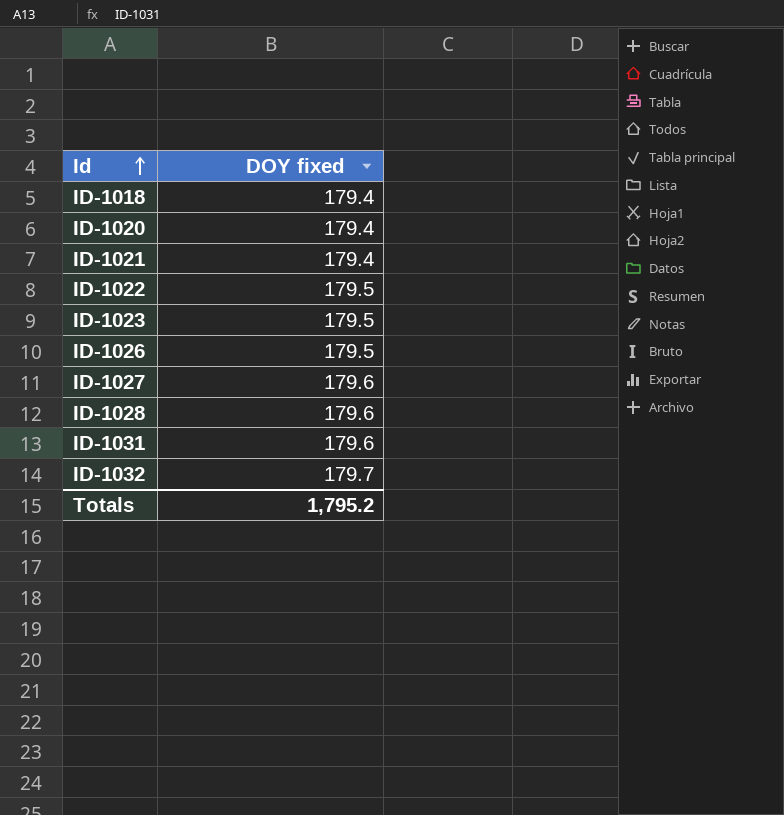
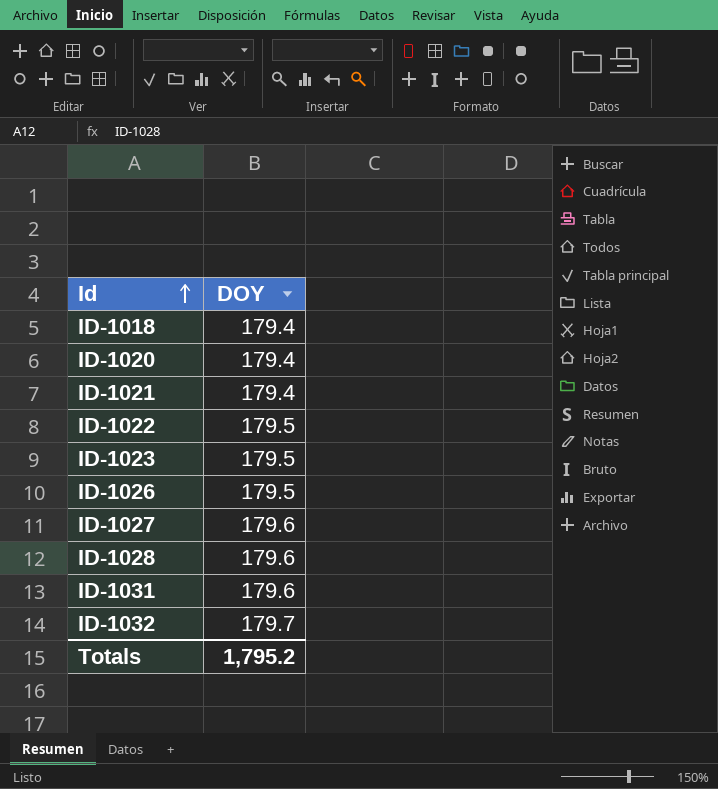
column name: DOY fixed -> DOY

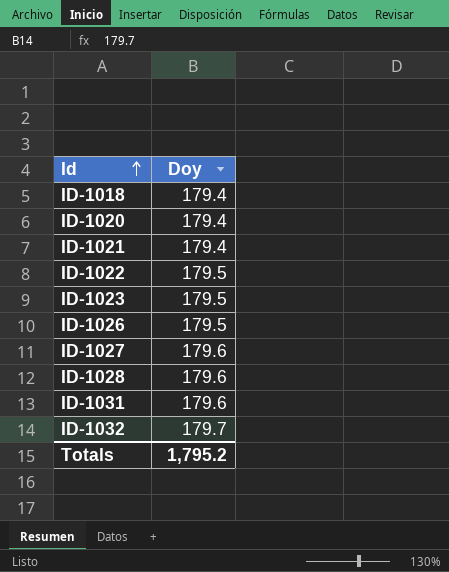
column name: DOY -> Doy

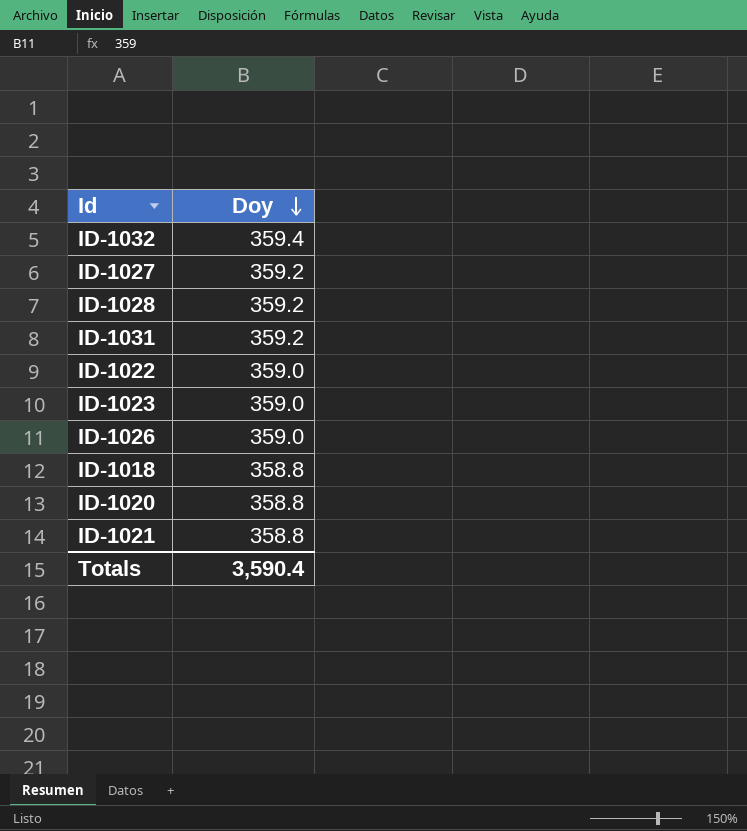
row order: Id ascending -> Doy descending
ID-1032 | Doy: 179.7 -> 359.4
ID-1027 | Doy: 179.6 -> 359.2
ID-1028 | Doy: 179.6 -> 359.2
ID-1031 | Doy: 179.6 -> 359.2
ID-1022 | Doy: 179.5 -> 359.0
ID-1023 | Doy: 179.5 -> 359.0
ID-1026 | Doy: 179.5 -> 359.0
ID-1018 | Doy: 179.4 -> 358.8
ID-1020 | Doy: 179.4 -> 358.8
ID-1021 | Doy: 179.4 -> 358.8
Totals | Doy: 1,795.2 -> 3,590.4

